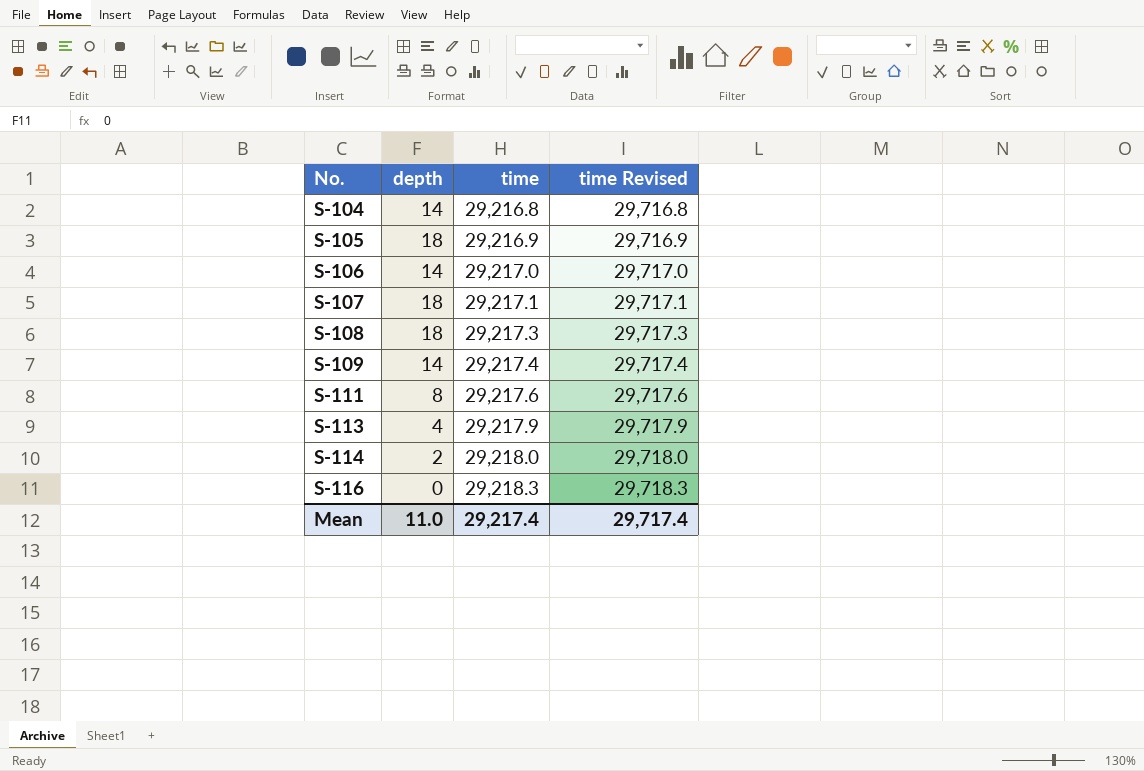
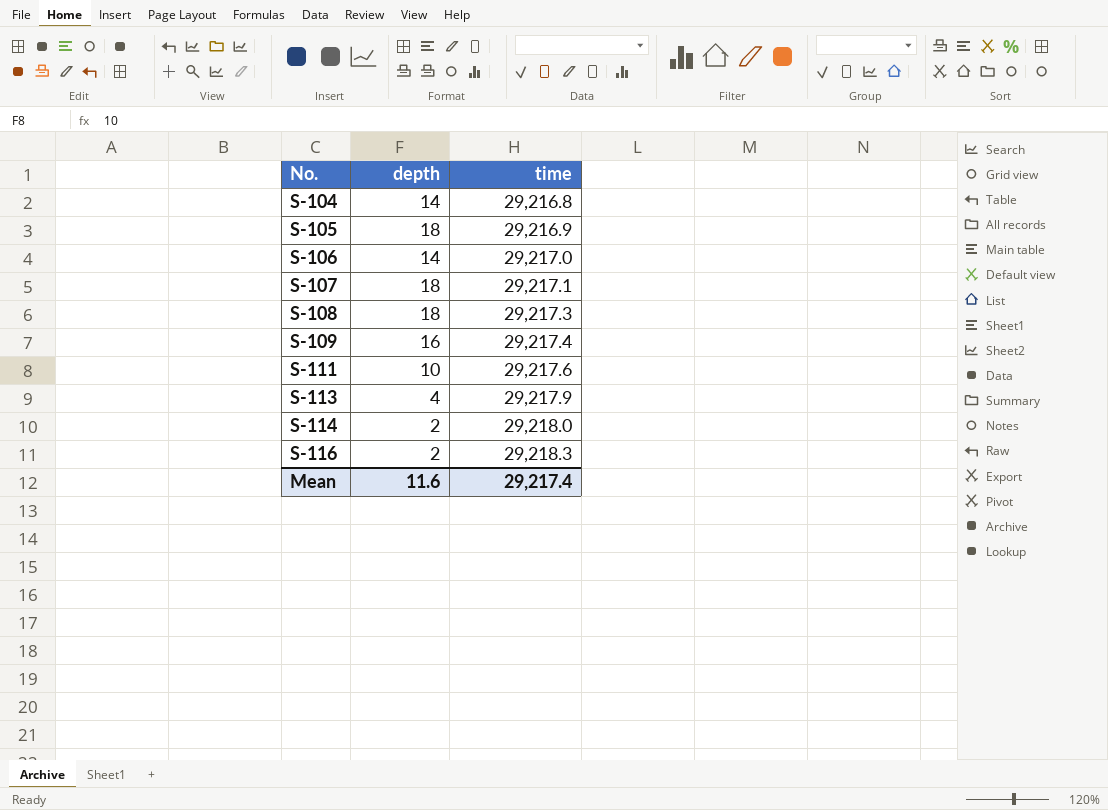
column time Revised | formula: [time] + 500 -> none
S-109 | depth: 14 -> 16
S-111 | depth: 8 -> 10
S-116 | depth: 0 -> 2
Mean | depth: 11.0 -> 11.6

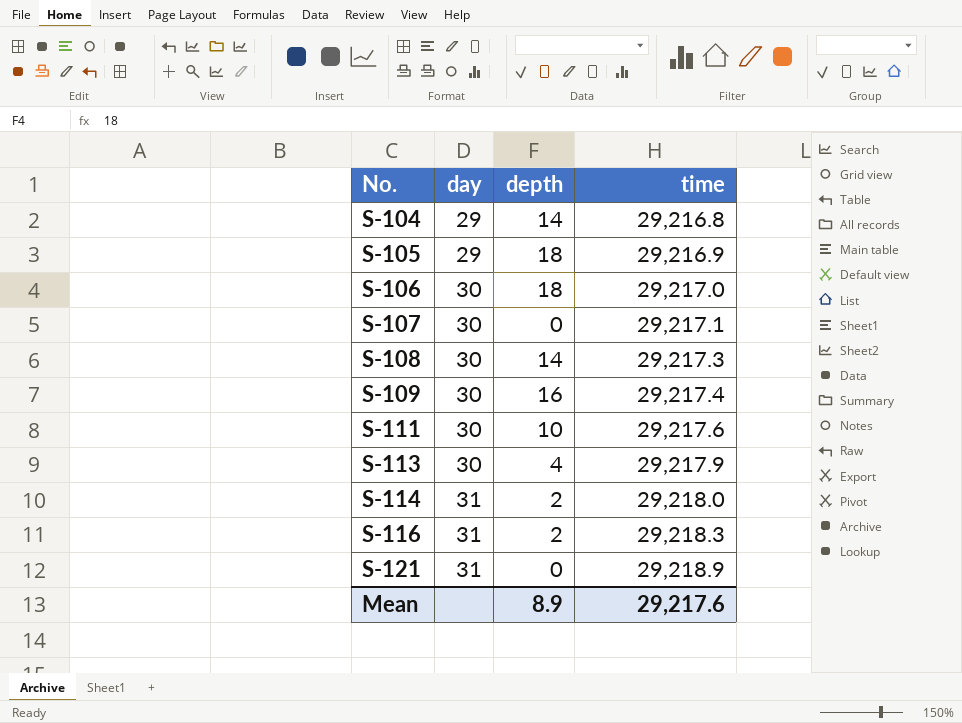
column day | position: none -> 2
S-106 | depth: 14 -> 18
S-107 | depth: 18 -> 0
S-108 | depth: 18 -> 14
row S-121: none -> 31 | 0 | 29,218.9
Mean | depth: 11.6 -> 8.9
Mean | time: 29,217.4 -> 29,217.6

